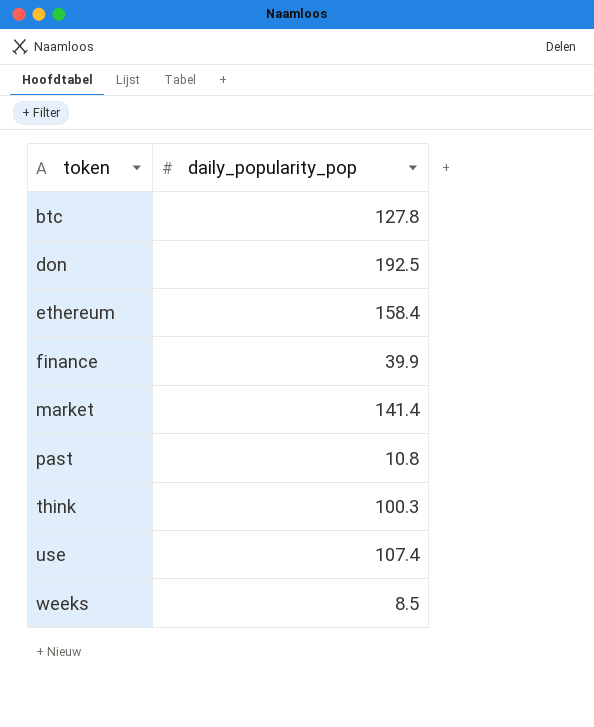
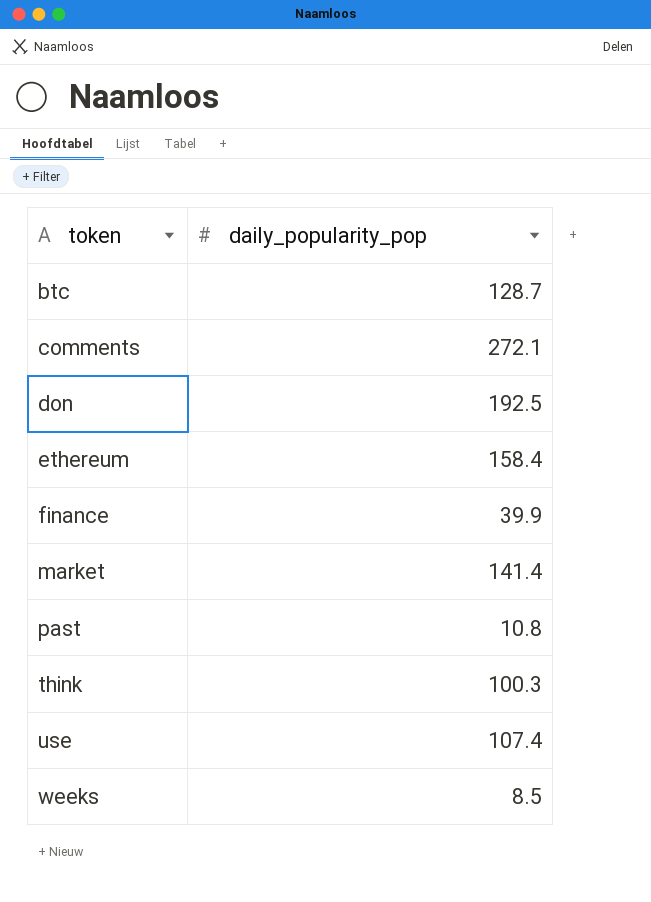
btc | daily_popularity_pop: 127.8 -> 128.7
row comments: none -> 272.1

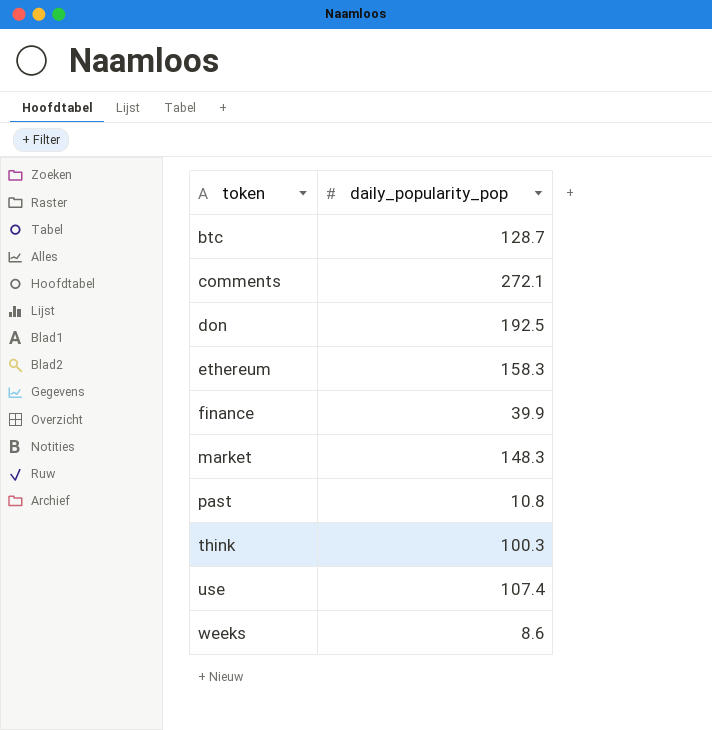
ethereum | daily_popularity_pop: 158.4 -> 158.3
market | daily_popularity_pop: 141.4 -> 148.3
weeks | daily_popularity_pop: 8.5 -> 8.6

